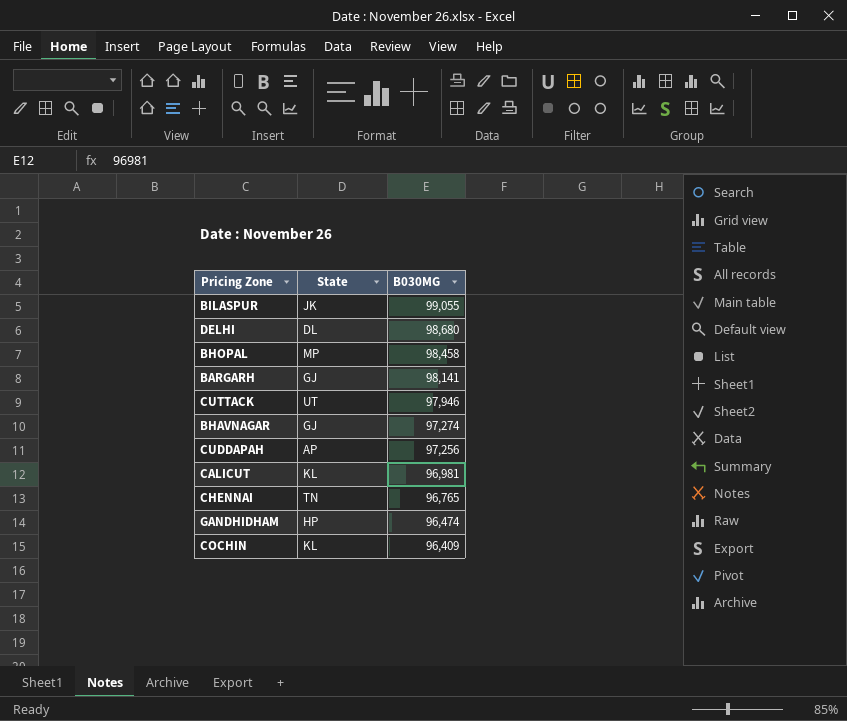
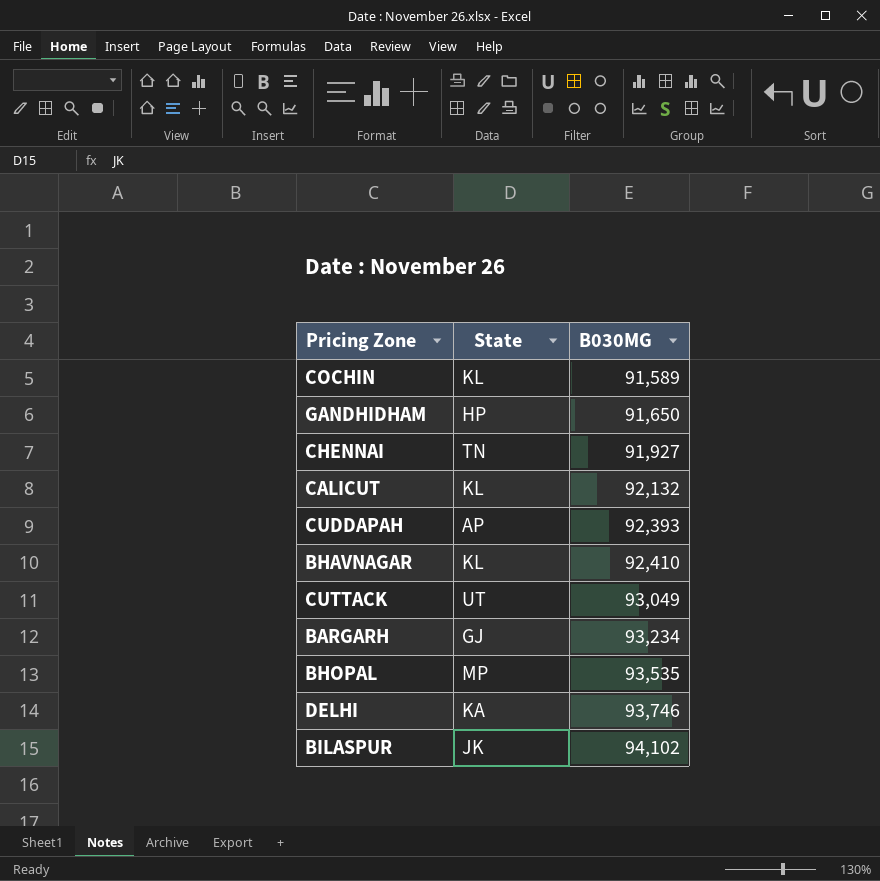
row order: B030MG descending -> B030MG ascending
COCHIN | B030MG: 96,409 -> 91,589
GANDHIDHAM | B030MG: 96,474 -> 91,650
CHENNAI | B030MG: 96,765 -> 91,927
CALICUT | B030MG: 96,981 -> 92,132
CUDDAPAH | B030MG: 97,256 -> 92,393
BHAVNAGAR | State: GJ -> KL
BHAVNAGAR | B030MG: 97,274 -> 92,410
CUTTACK | B030MG: 97,946 -> 93,049
BARGARH | B030MG: 98,141 -> 93,234
BHOPAL | B030MG: 98,458 -> 93,535
DELHI | State: DL -> KA
DELHI | B030MG: 98,680 -> 93,746
BILASPUR | B030MG: 99,055 -> 94,102

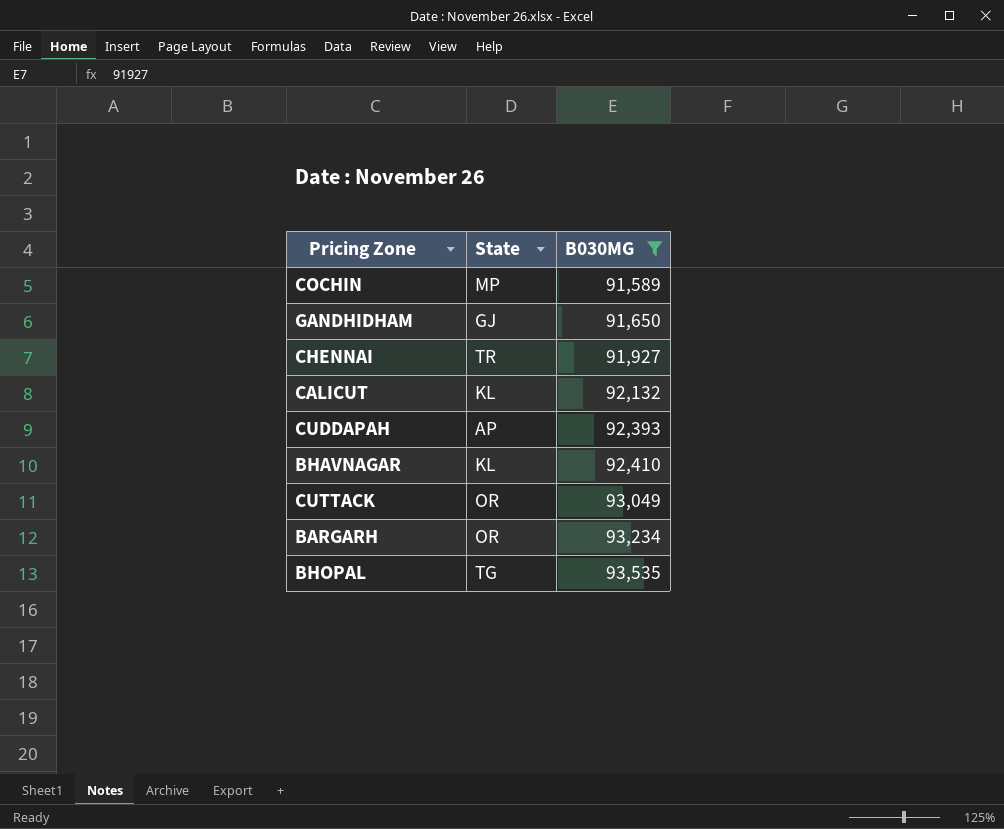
filter: none -> B030MG <= 93,535
COCHIN | State: KL -> MP
GANDHIDHAM | State: HP -> GJ
CHENNAI | State: TN -> TR
CUTTACK | State: UT -> OR
BARGARH | State: GJ -> OR
BHOPAL | State: MP -> TG

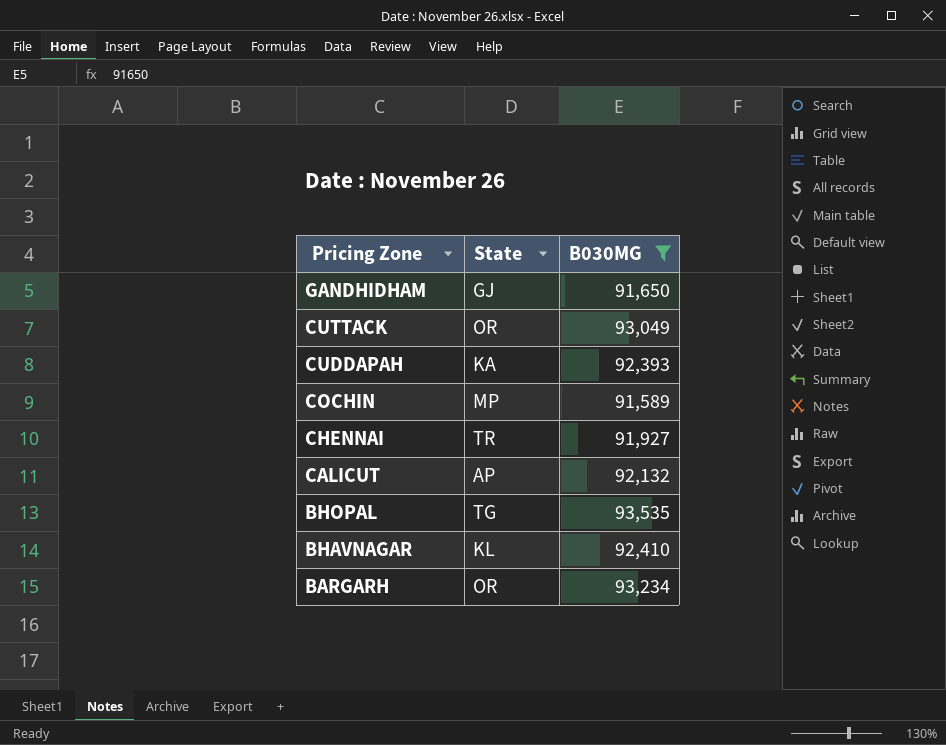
row order: B030MG ascending -> Pricing Zone descending
CUDDAPAH | State: AP -> KA
CALICUT | State: KL -> AP

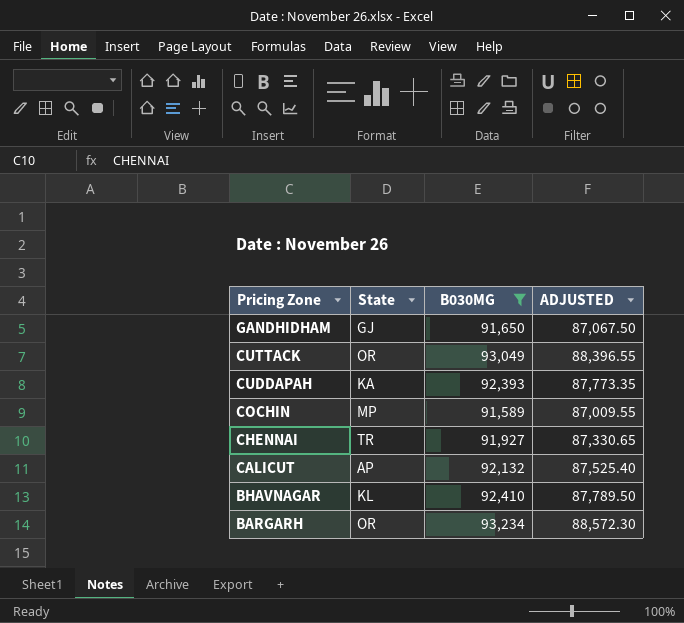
column ADJUSTED | formula: none -> [B030MG] * 0.95
row BHOPAL: TG | 93,535 -> none

